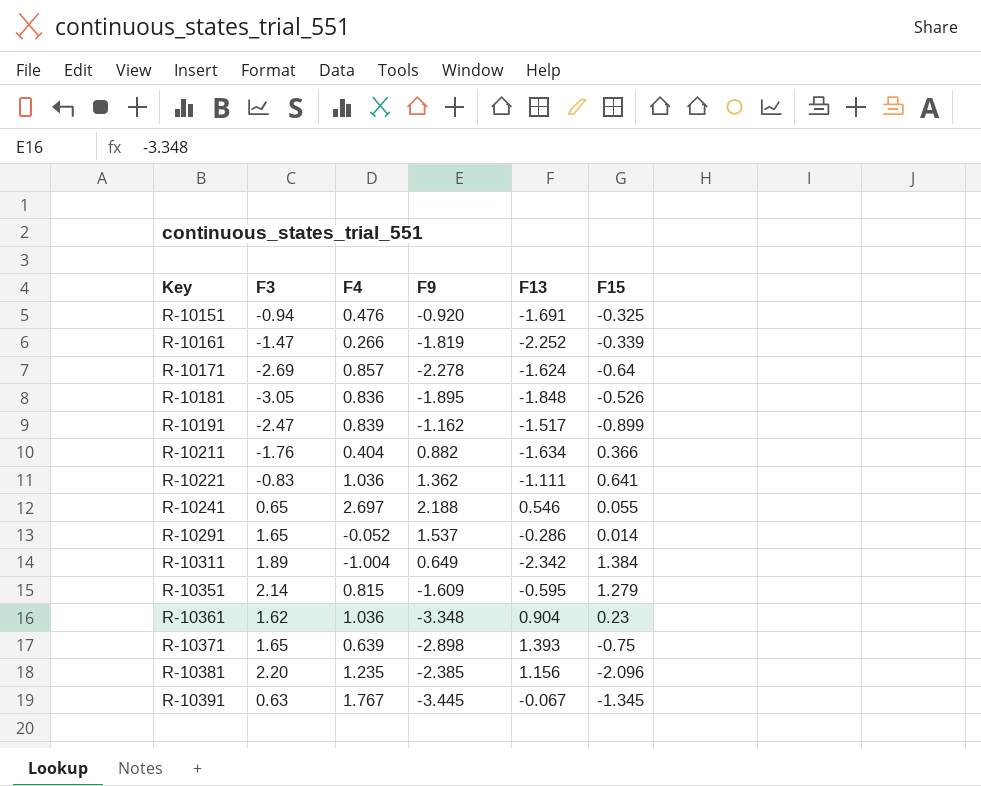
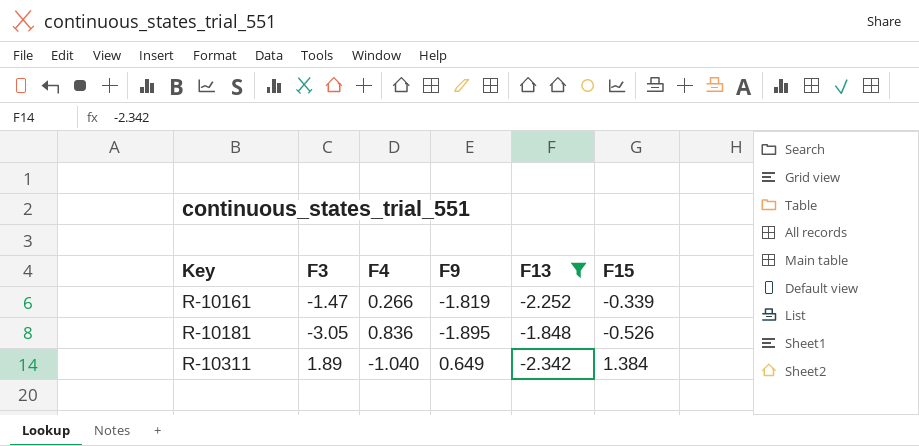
filter: none -> F13 <= -1.848
R-10311 | F4: -1.004 -> -1.040

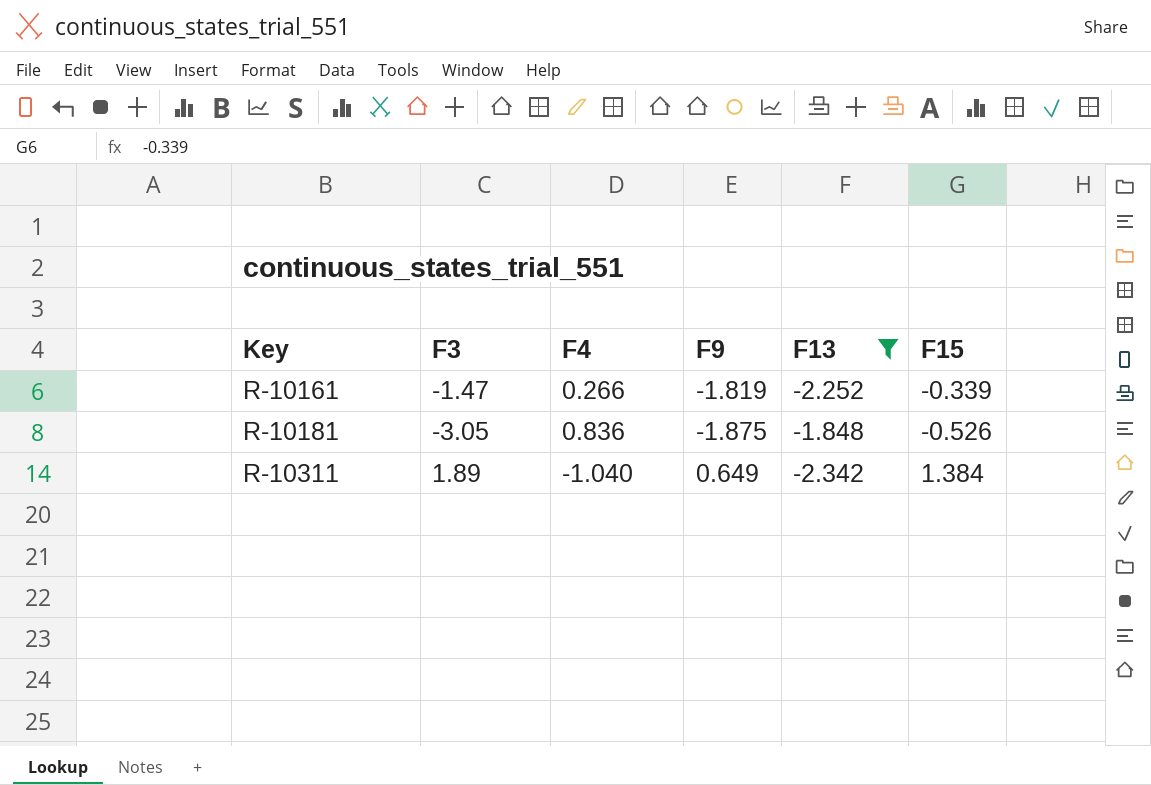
R-10181 | F9: -1.895 -> -1.875

